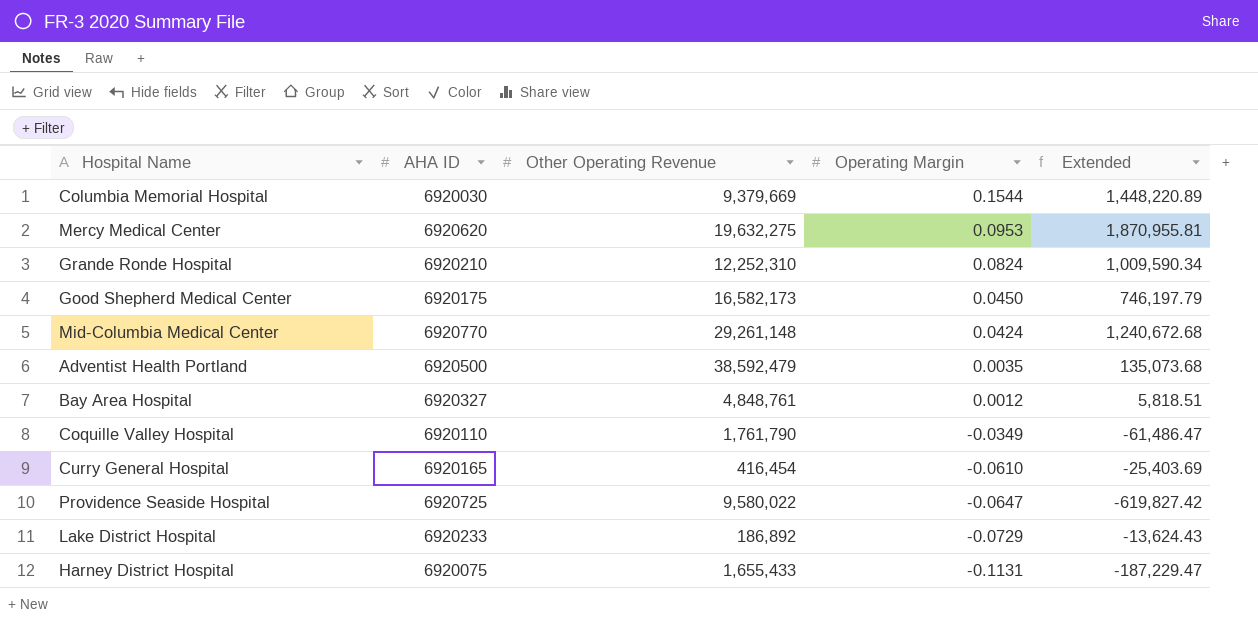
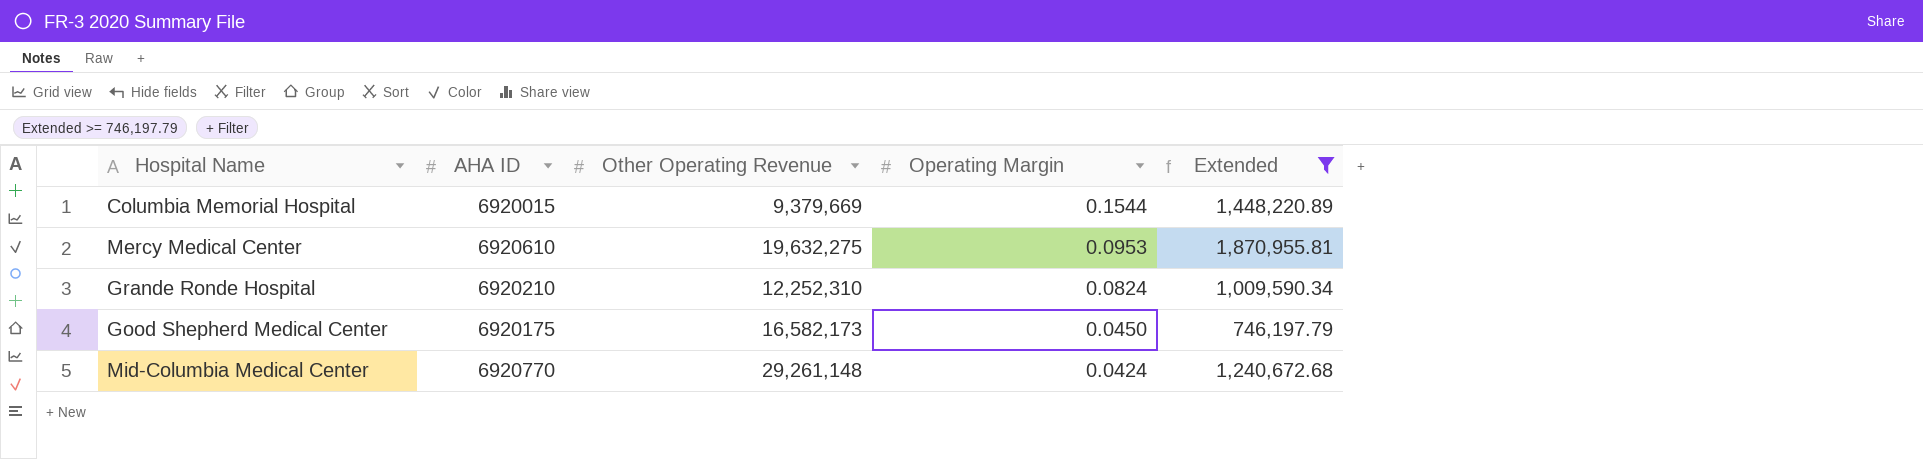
filter: none -> Extended >= 746,197.79
Columbia Memorial Hospital | AHA ID: 6920030 -> 6920015
Mercy Medical Center | AHA ID: 6920620 -> 6920610

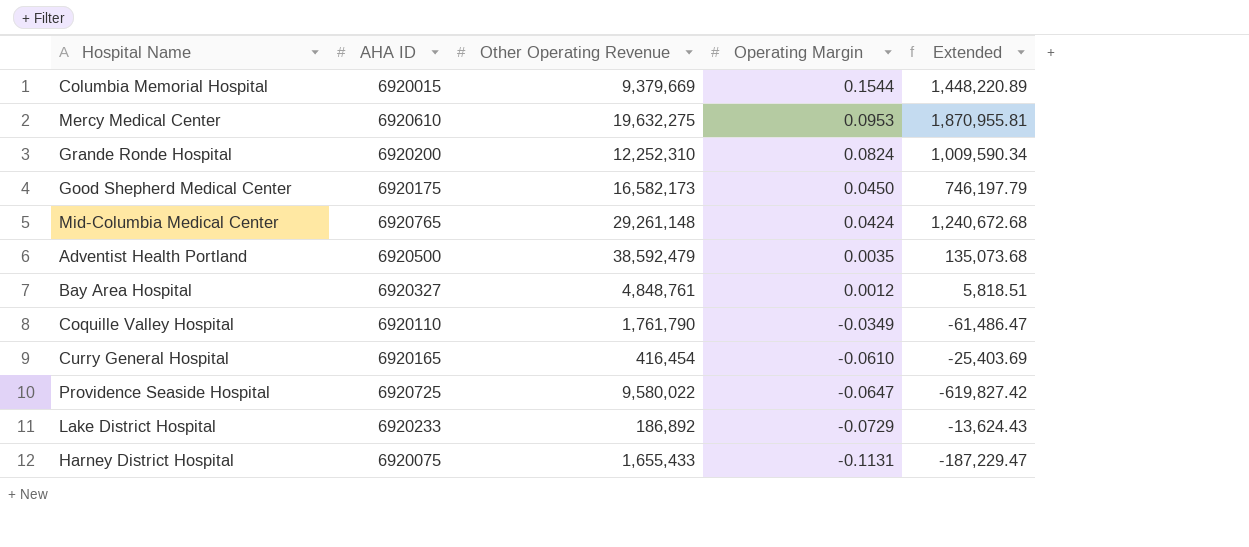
filter: Extended >= 746,197.79 -> none
Grande Ronde Hospital | AHA ID: 6920210 -> 6920200
Mid-Columbia Medical Center | AHA ID: 6920770 -> 6920765

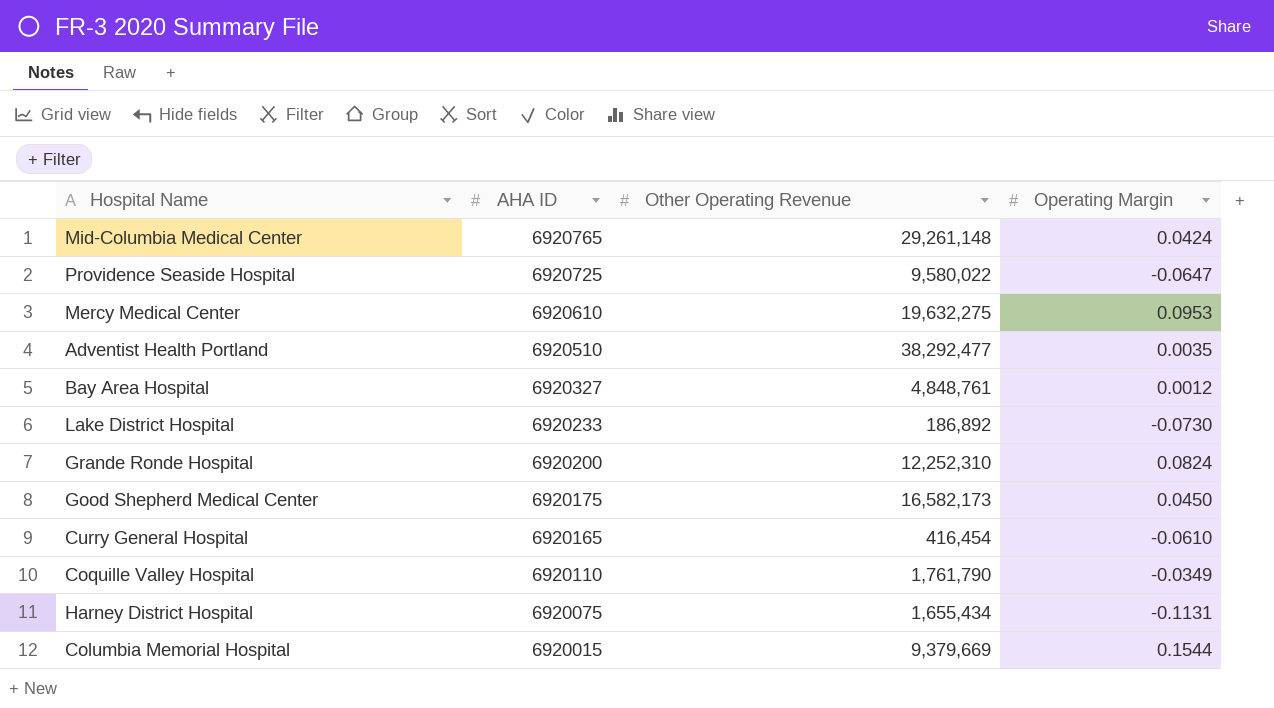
row order: Operating Margin descending -> AHA ID descending
column Extended | formula: [Other Operating Revenue] * [Operating Margin] -> none
Adventist Health Portland | AHA ID: 6920500 -> 6920510
Adventist Health Portland | Other Operating Revenue: 38,592,479 -> 38,292,477
Lake District Hospital | Operating Margin: -0.0729 -> -0.0730
Harney District Hospital | Other Operating Revenue: 1,655,433 -> 1,655,434

